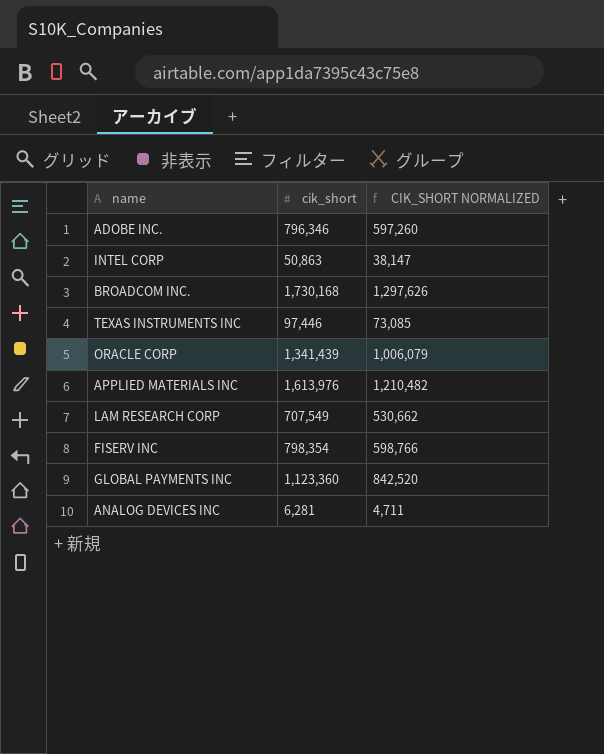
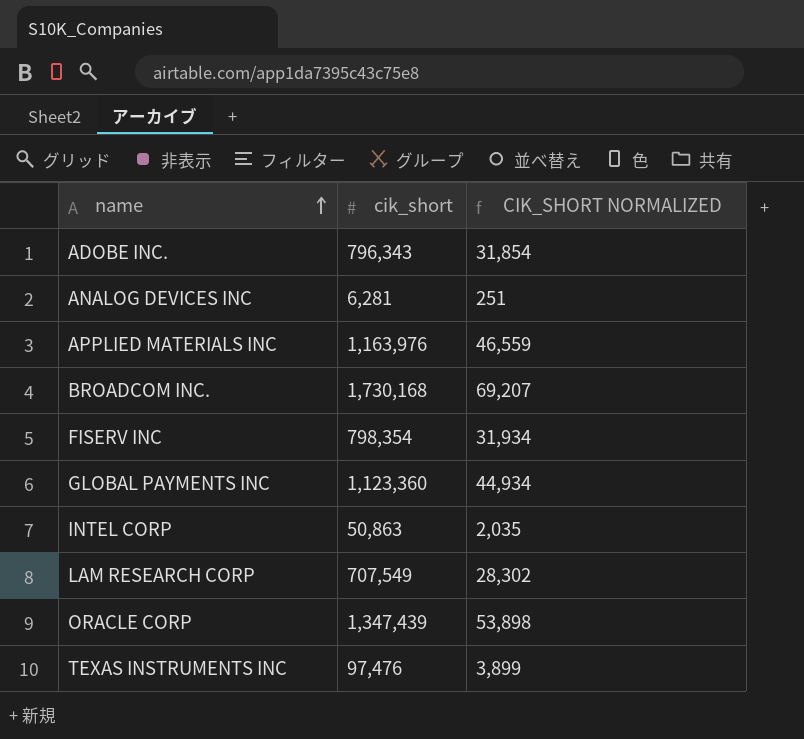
row order: none -> name ascending
column CIK_SHORT NORMALIZED | formula: [cik_short] * 0.75 -> [cik_short] * 0.04
ADOBE INC. | cik_short: 796,346 -> 796,343
APPLIED MATERIALS INC | cik_short: 1,613,976 -> 1,163,976
ORACLE CORP | cik_short: 1,341,439 -> 1,347,439
TEXAS INSTRUMENTS INC | cik_short: 97,446 -> 97,476

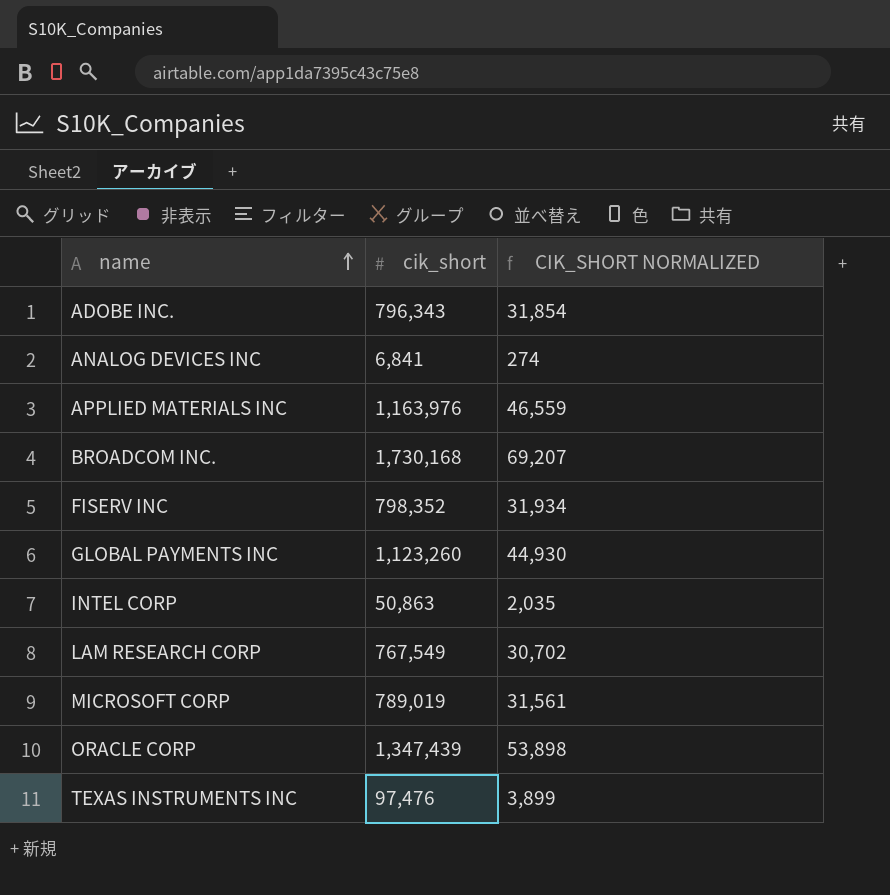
ANALOG DEVICES INC | cik_short: 6,281 -> 6,841
ANALOG DEVICES INC | CIK_SHORT NORMALIZED: 251 -> 274
FISERV INC | cik_short: 798,354 -> 798,352
GLOBAL PAYMENTS INC | cik_short: 1,123,360 -> 1,123,260
GLOBAL PAYMENTS INC | CIK_SHORT NORMALIZED: 44,934 -> 44,930
LAM RESEARCH CORP | cik_short: 707,549 -> 767,549
LAM RESEARCH CORP | CIK_SHORT NORMALIZED: 28,302 -> 30,702
row MICROSOFT CORP: none -> 789,019 | 31,561

